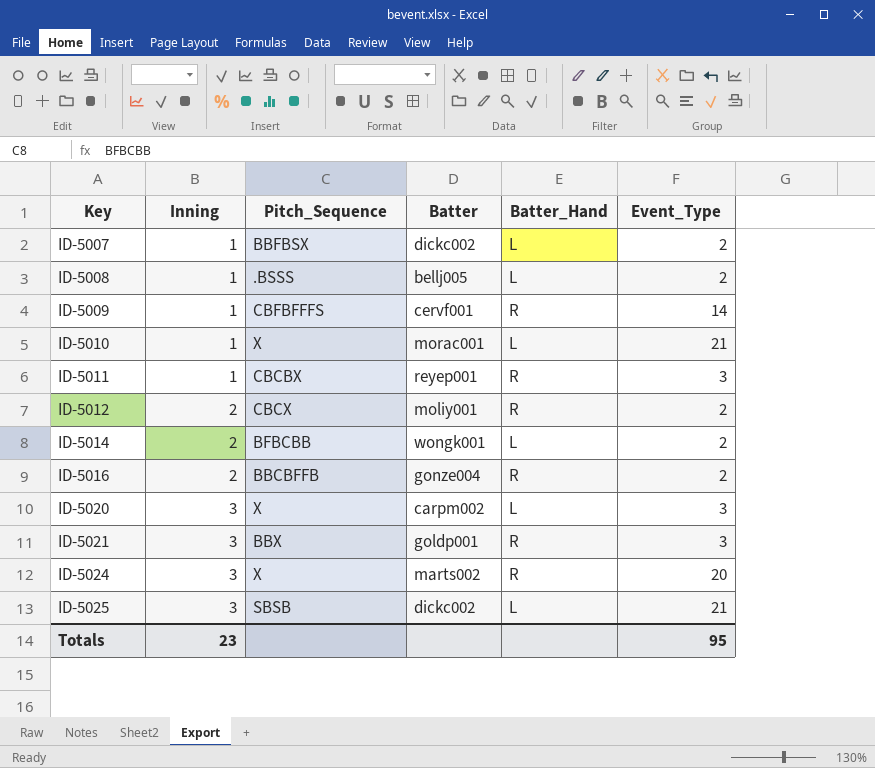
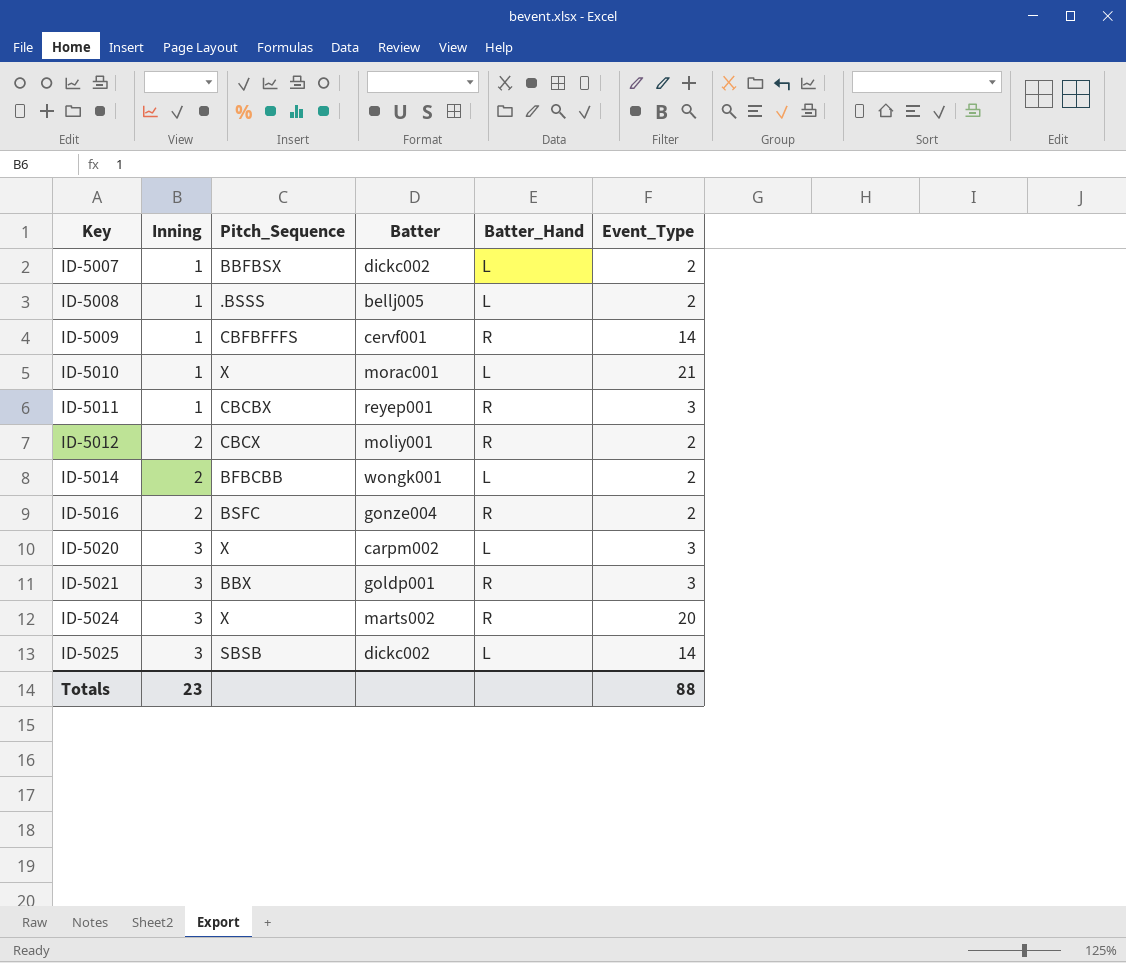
ID-5016 | Pitch_Sequence: BBCBFFB -> BSFC
ID-5025 | Event_Type: 21 -> 14
Totals | Event_Type: 95 -> 88

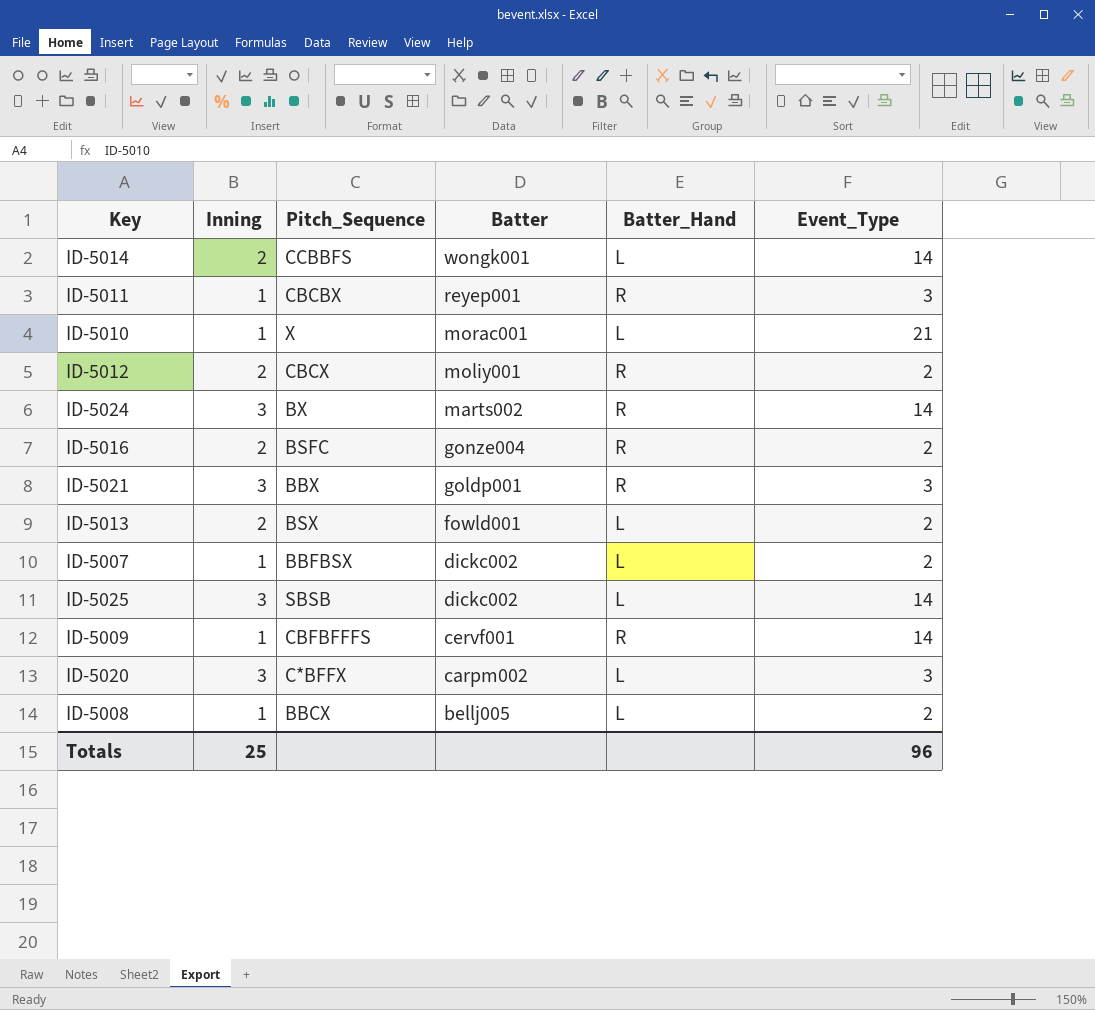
row order: Key ascending -> Batter descending
ID-5014 | Pitch_Sequence: BFBCBB -> CCBBFS
ID-5014 | Event_Type: 2 -> 14
ID-5024 | Pitch_Sequence: X -> BX
ID-5024 | Event_Type: 20 -> 14
row ID-5013: none -> 2 | BSX | fowld001 | L | 2
ID-5020 | Pitch_Sequence: X -> C*BFFX
ID-5008 | Pitch_Sequence: .BSSS -> BBCX
Totals | Inning: 23 -> 25
Totals | Event_Type: 88 -> 96

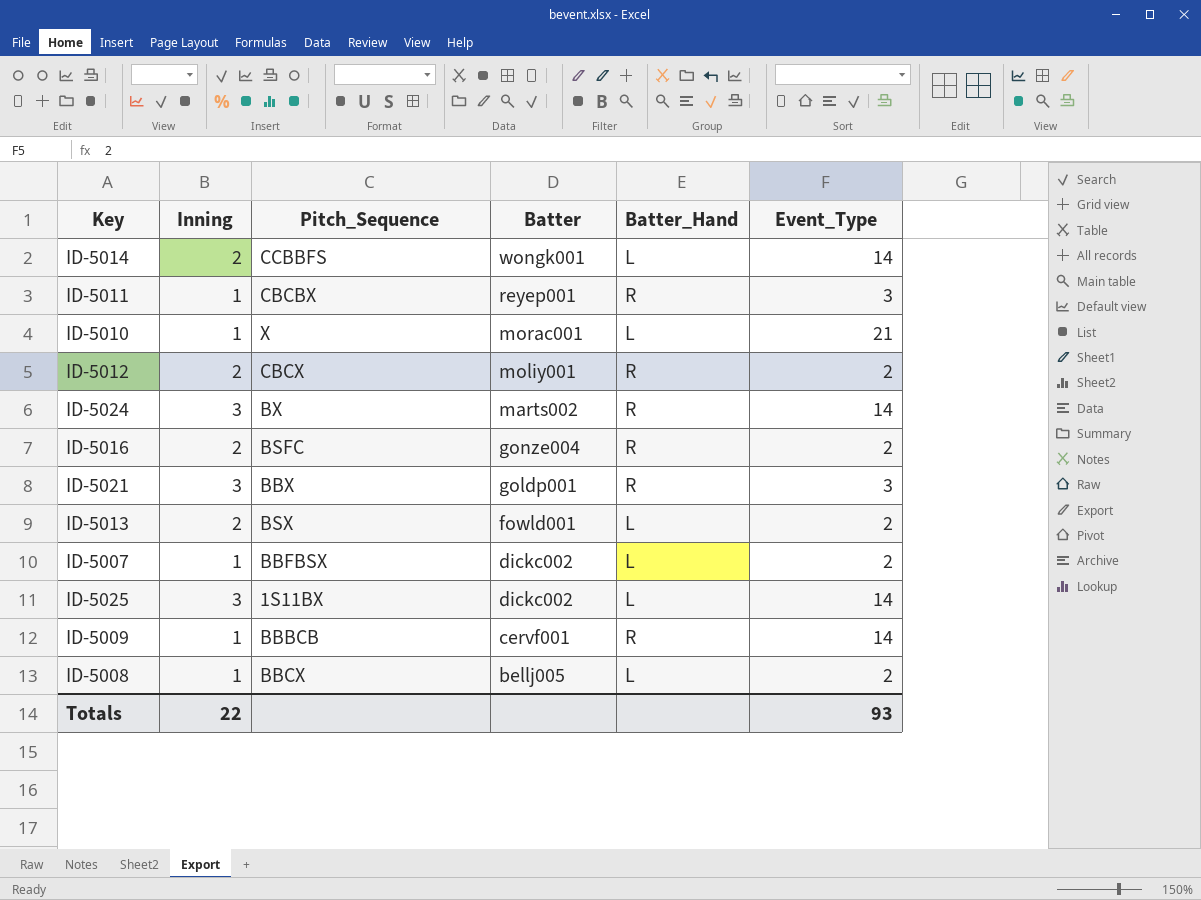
row ID-5020: 3 | C*BFFX | carpm002 | L | 3 -> none
ID-5025 | Pitch_Sequence: SBSB -> 1S11BX
ID-5009 | Pitch_Sequence: CBFBFFFS -> BBBCB
Totals | Inning: 25 -> 22
Totals | Event_Type: 96 -> 93

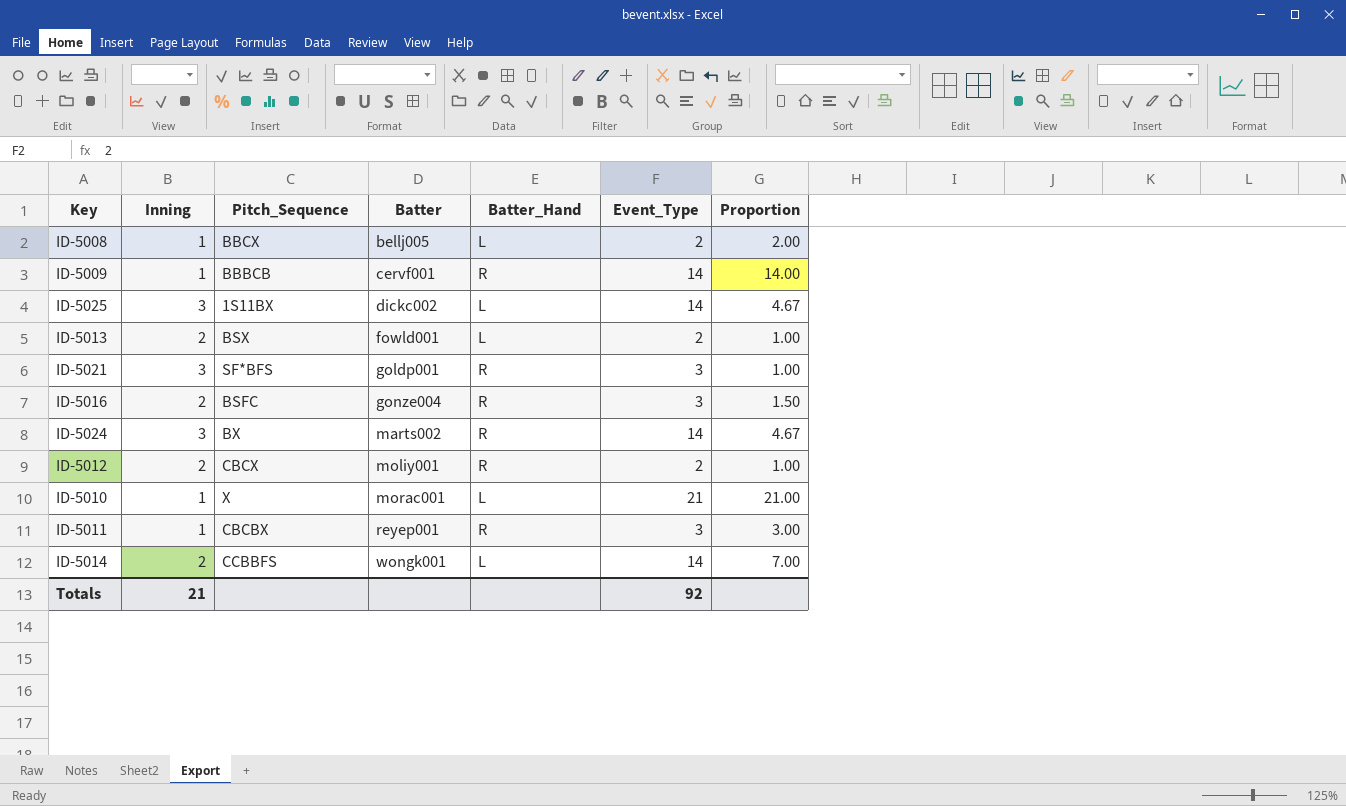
row order: Batter descending -> Batter ascending
column Proportion | formula: none -> [Event_Type] / [Inning]
row ID-5007: 1 | BBFBSX | dickc002 | L | 2 -> none
ID-5021 | Pitch_Sequence: BBX -> SF*BFS
ID-5016 | Event_Type: 2 -> 3
Totals | Inning: 22 -> 21
Totals | Event_Type: 93 -> 92

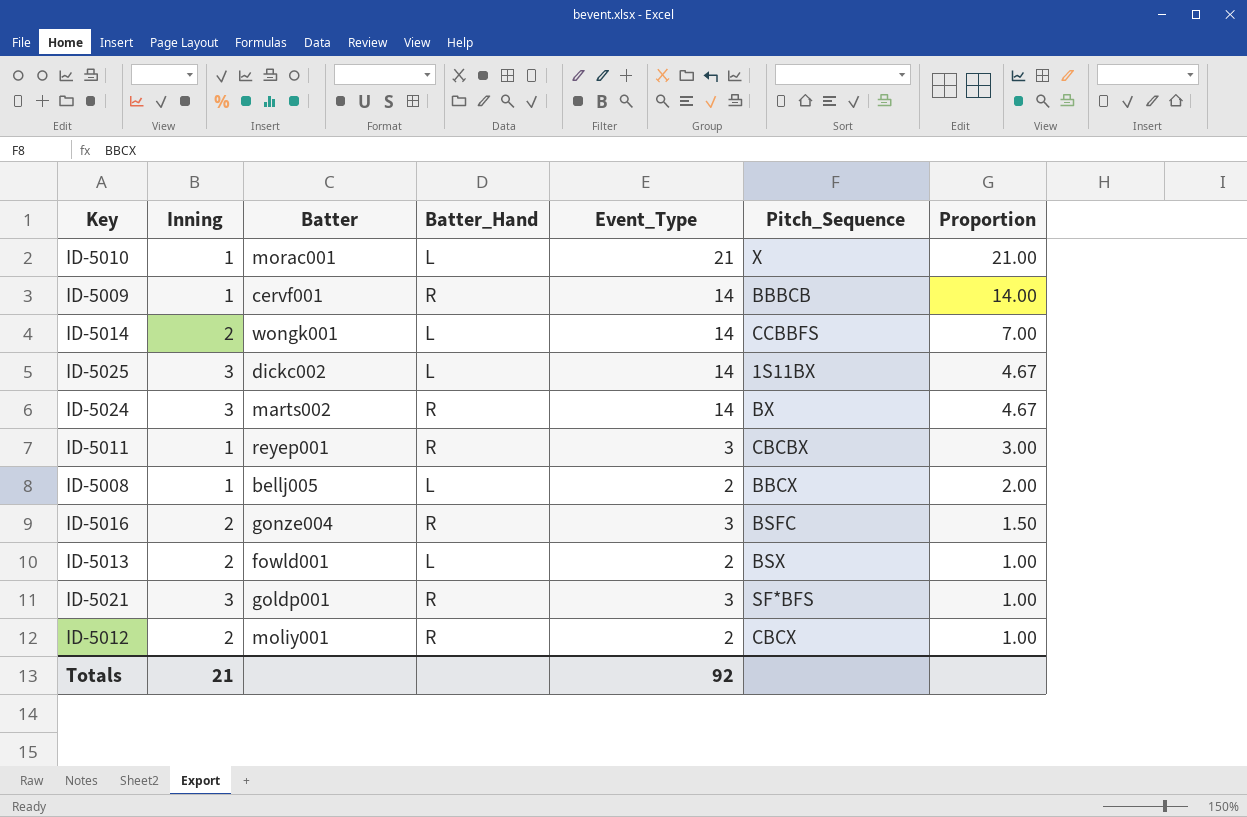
row order: Batter ascending -> Proportion descending
column Pitch_Sequence | position: 3 -> 6

